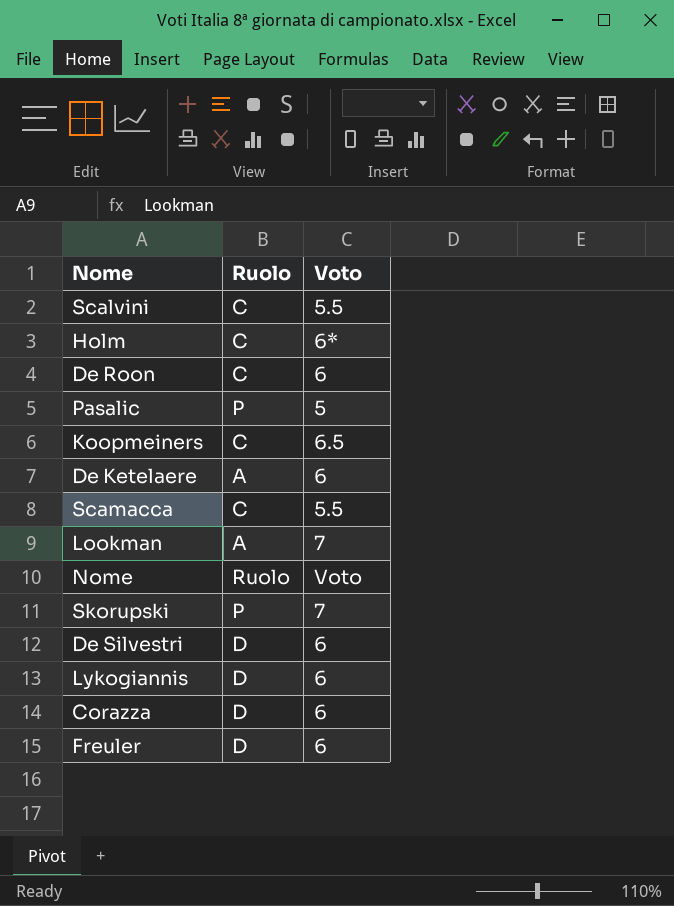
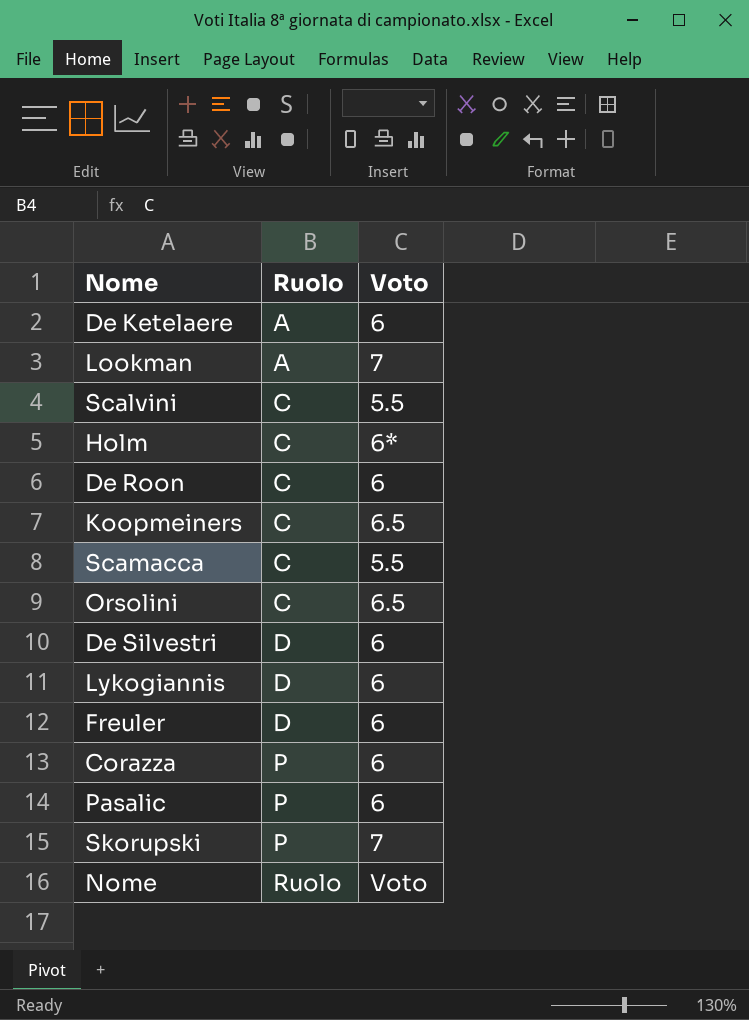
row order: none -> Ruolo ascending
row Orsolini: none -> C | 6.5
Corazza | Ruolo: D -> P
Pasalic | Voto: 5 -> 6

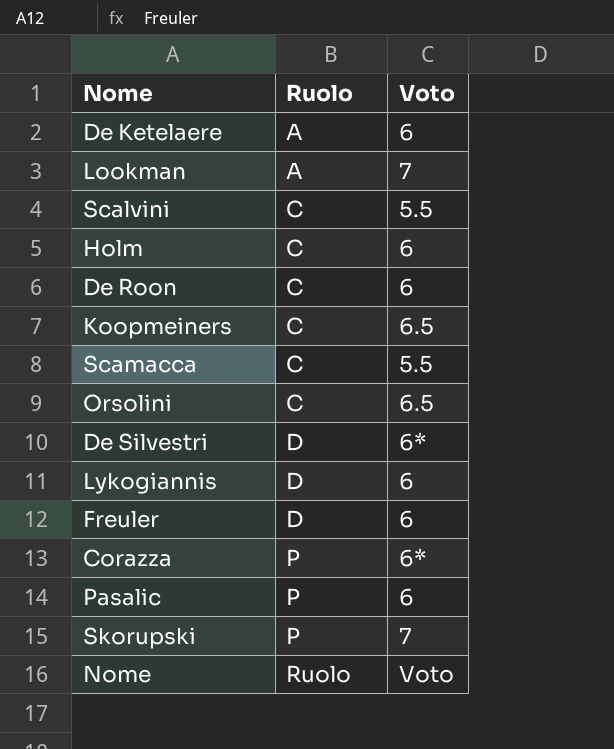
Holm | Voto: 6* -> 6
De Silvestri | Voto: 6 -> 6*
Corazza | Voto: 6 -> 6*

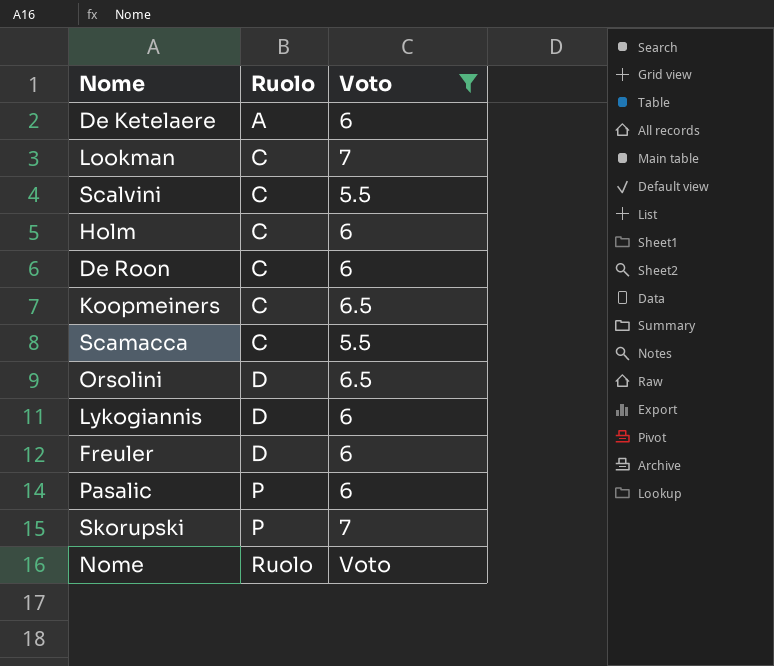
filter: none -> Voto != 6*
Lookman | Ruolo: A -> C
Orsolini | Ruolo: C -> D

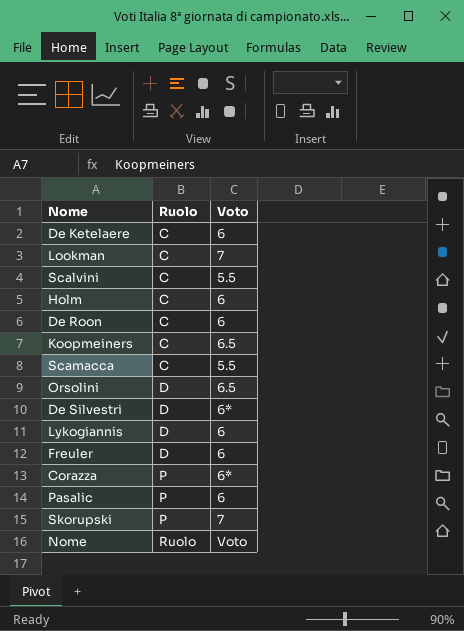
filter: Voto != 6* -> none
De Ketelaere | Ruolo: A -> C

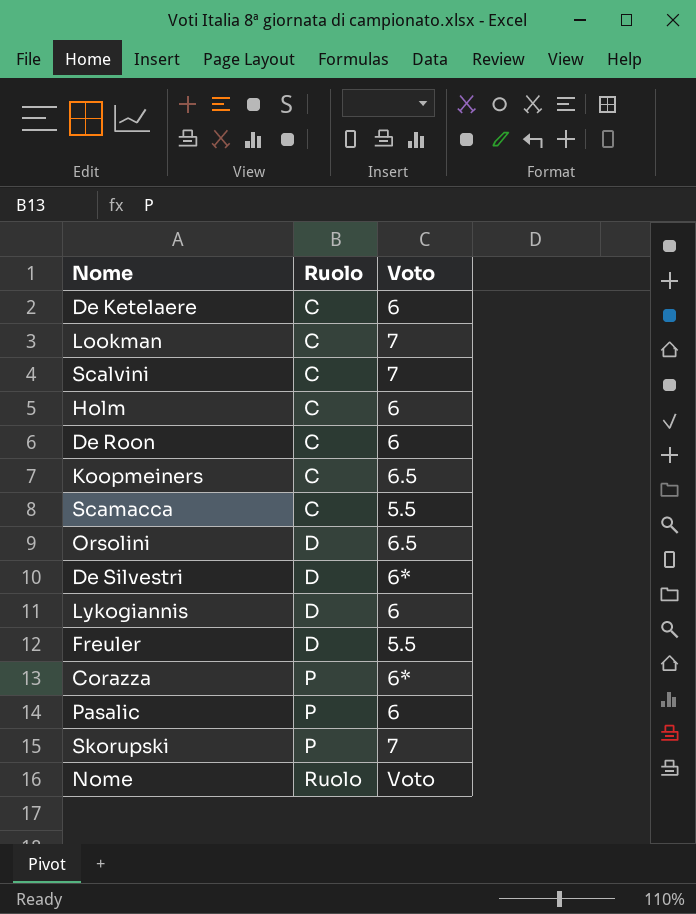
Scalvini | Voto: 5.5 -> 7
Freuler | Voto: 6 -> 5.5

